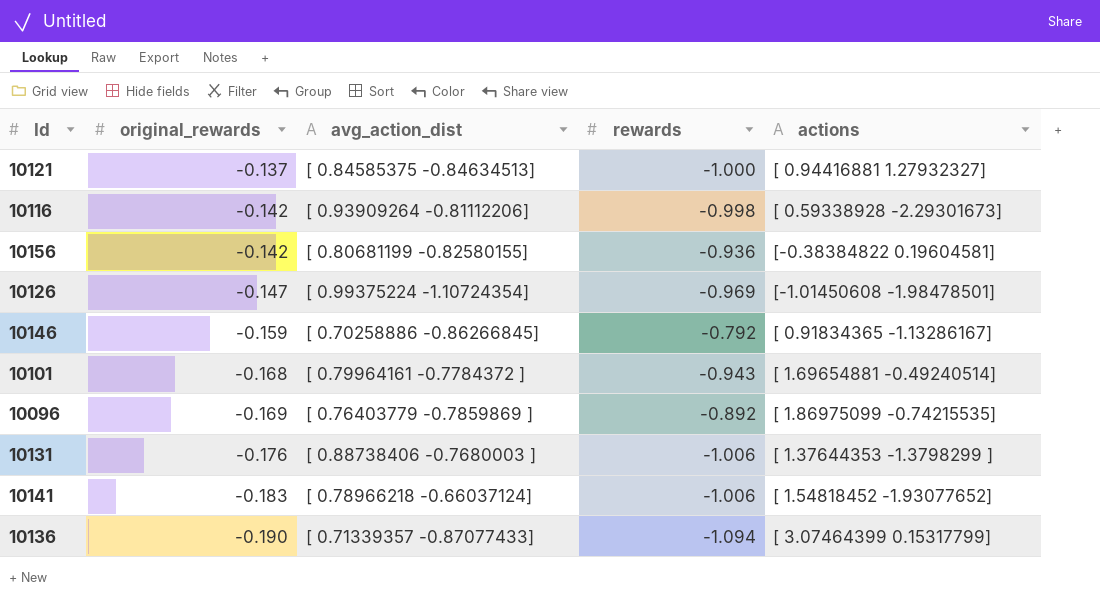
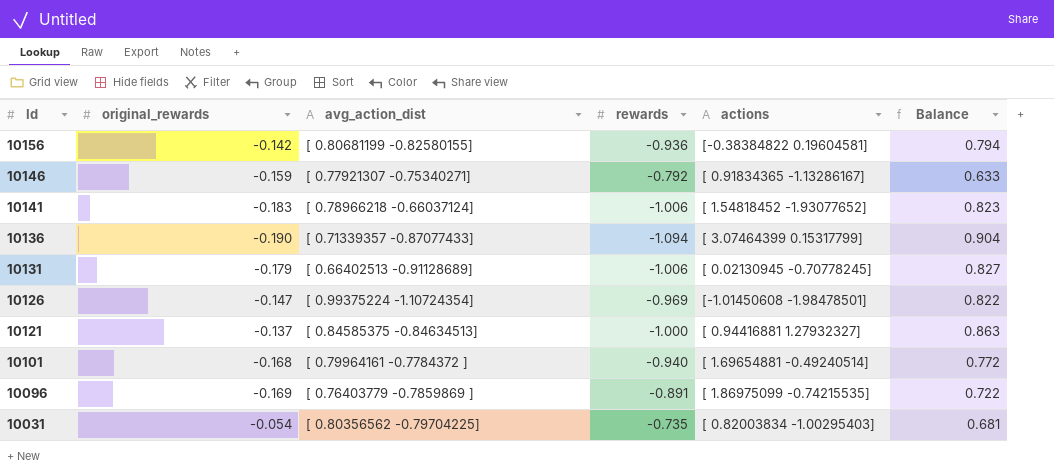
row order: original_rewards descending -> Id descending
column Balance | formula: none -> [original_rewards] - [rewards]
row 10116: -0.142 | [ 0.93909264 -0.81112206] | -0.998 | [ 0.59338928 -2.29301673] -> none
10146 | avg_action_dist: [ 0.70258886 -0.86266845] -> [ 0.77921307 -0.75340271]
10131 | original_rewards: -0.176 -> -0.179
10131 | avg_action_dist: [ 0.88738406 -0.7680003 ] -> [ 0.66402513 -0.91128689]
10131 | actions: [ 1.37644353 -1.3798299 ] -> [ 0.02130945 -0.70778245]
10101 | rewards: -0.943 -> -0.940
10096 | rewards: -0.892 -> -0.891
row 10031: none -> -0.054 | [ 0.80356562 -0.79704225] | -0.735 | [ 0.82003834 -1.00295403] | 0.681

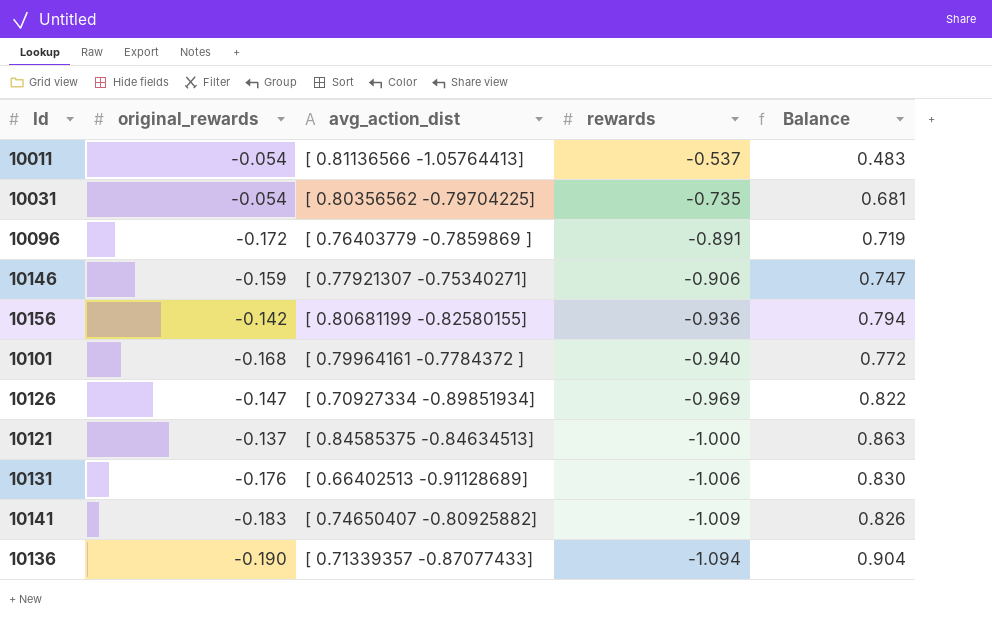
row order: Id descending -> rewards descending
column actions | position: 5 -> none
row 10011: none -> -0.054 | [ 0.81136566 -1.05764413] | -0.537 | 0.483
10096 | original_rewards: -0.169 -> -0.172
10096 | Balance: 0.722 -> 0.719
10146 | rewards: -0.792 -> -0.906
10146 | Balance: 0.633 -> 0.747
10126 | avg_action_dist: [ 0.99375224 -1.10724354] -> [ 0.70927334 -0.89851934]
10131 | original_rewards: -0.179 -> -0.176
10131 | Balance: 0.827 -> 0.830
10141 | avg_action_dist: [ 0.78966218 -0.66037124] -> [ 0.74650407 -0.80925882]
10141 | rewards: -1.006 -> -1.009
10141 | Balance: 0.823 -> 0.826

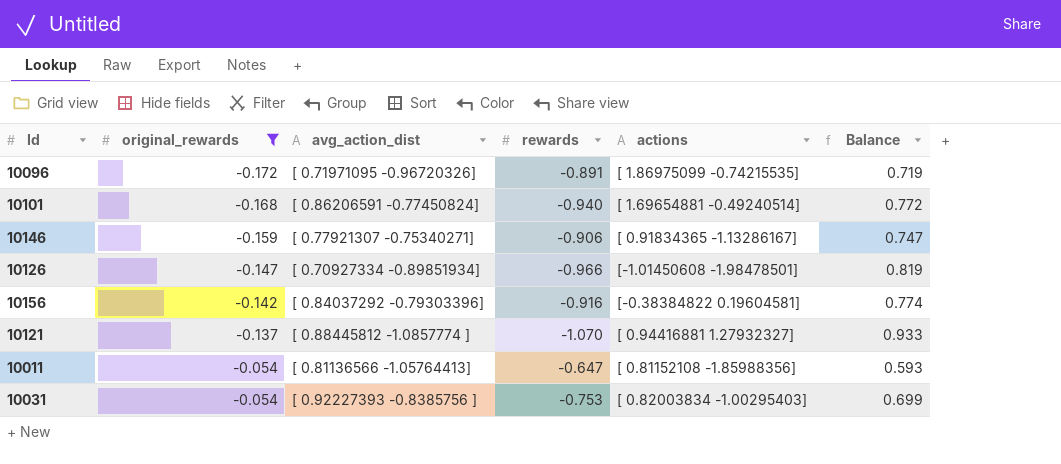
filter: none -> original_rewards >= -0.172
row order: rewards descending -> original_rewards ascending
column actions | position: none -> 5
10096 | avg_action_dist: [ 0.76403779 -0.7859869 ] -> [ 0.71971095 -0.96720326]
10101 | avg_action_dist: [ 0.79964161 -0.7784372 ] -> [ 0.86206591 -0.77450824]
10126 | rewards: -0.969 -> -0.966
10126 | Balance: 0.822 -> 0.819
10156 | avg_action_dist: [ 0.80681199 -0.82580155] -> [ 0.84037292 -0.79303396]
10156 | rewards: -0.936 -> -0.916
10156 | Balance: 0.794 -> 0.774
10121 | avg_action_dist: [ 0.84585375 -0.84634513] -> [ 0.88445812 -1.0857774 ]
10121 | rewards: -1.000 -> -1.070
10121 | Balance: 0.863 -> 0.933
10011 | rewards: -0.537 -> -0.647
10011 | Balance: 0.483 -> 0.593
10031 | avg_action_dist: [ 0.80356562 -0.79704225] -> [ 0.92227393 -0.8385756 ]
10031 | rewards: -0.735 -> -0.753
10031 | Balance: 0.681 -> 0.699

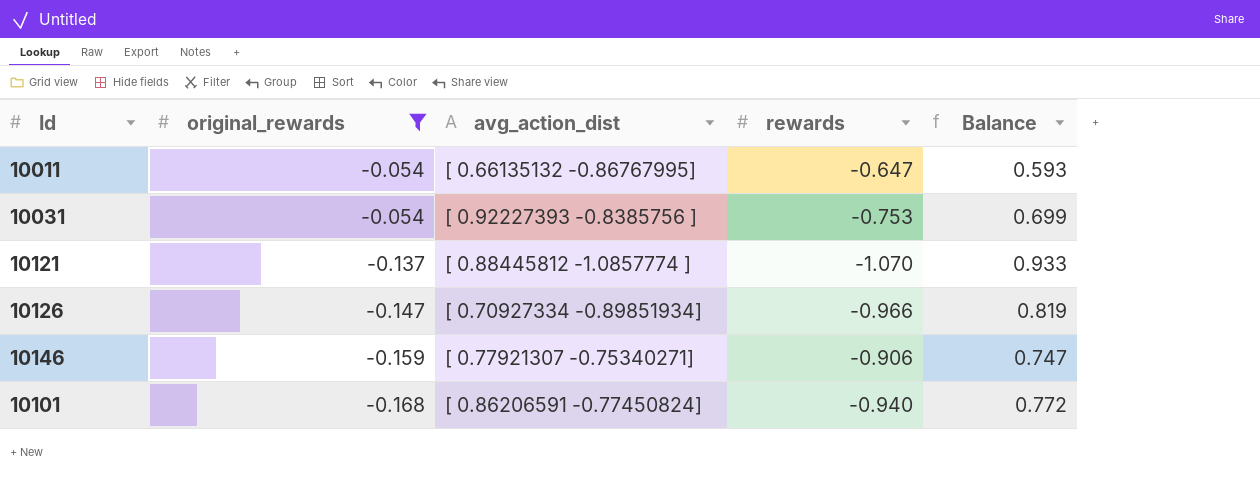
row order: original_rewards ascending -> original_rewards descending
column actions | position: 5 -> none
row 10096: -0.172 | [ 0.71971095 -0.96720326] | -0.891 | [ 1.86975099 -0.74215535] | 0.719 -> none
row 10156: -0.142 | [ 0.84037292 -0.79303396] | -0.916 | [-0.38384822 0.19604581] | 0.774 -> none
10011 | avg_action_dist: [ 0.81136566 -1.05764413] -> [ 0.66135132 -0.86767995]

